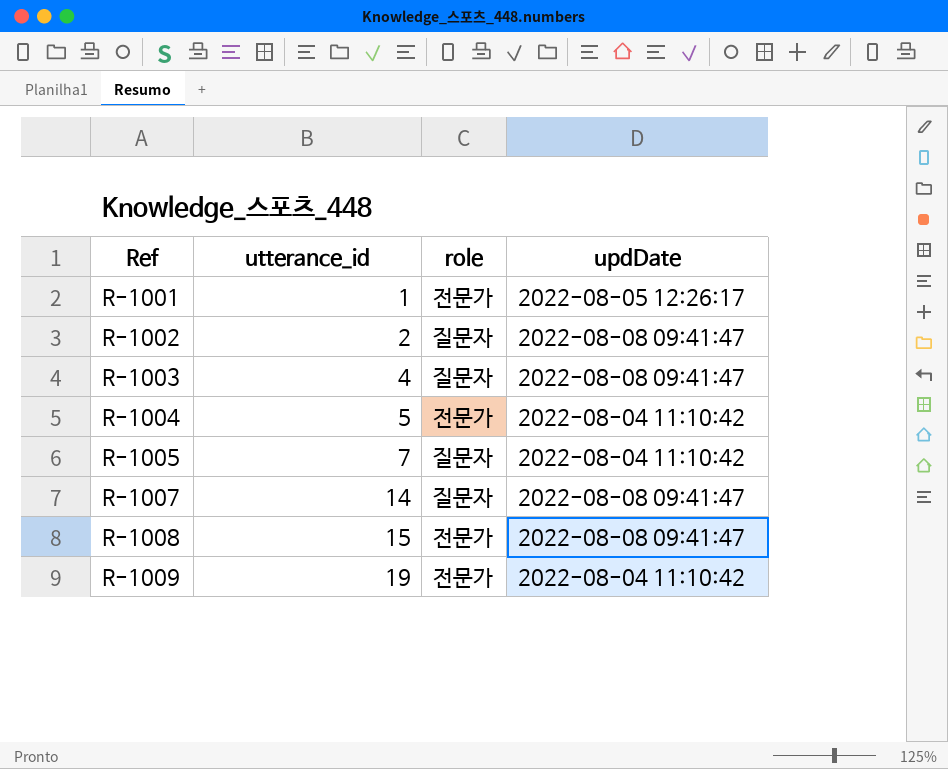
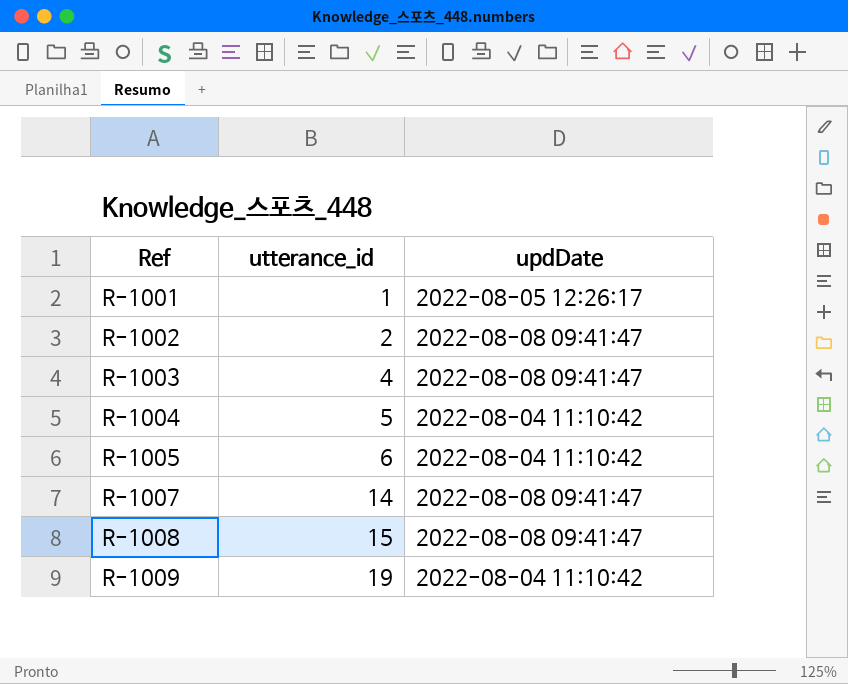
column role | position: 3 -> none
R-1005 | utterance_id: 7 -> 6

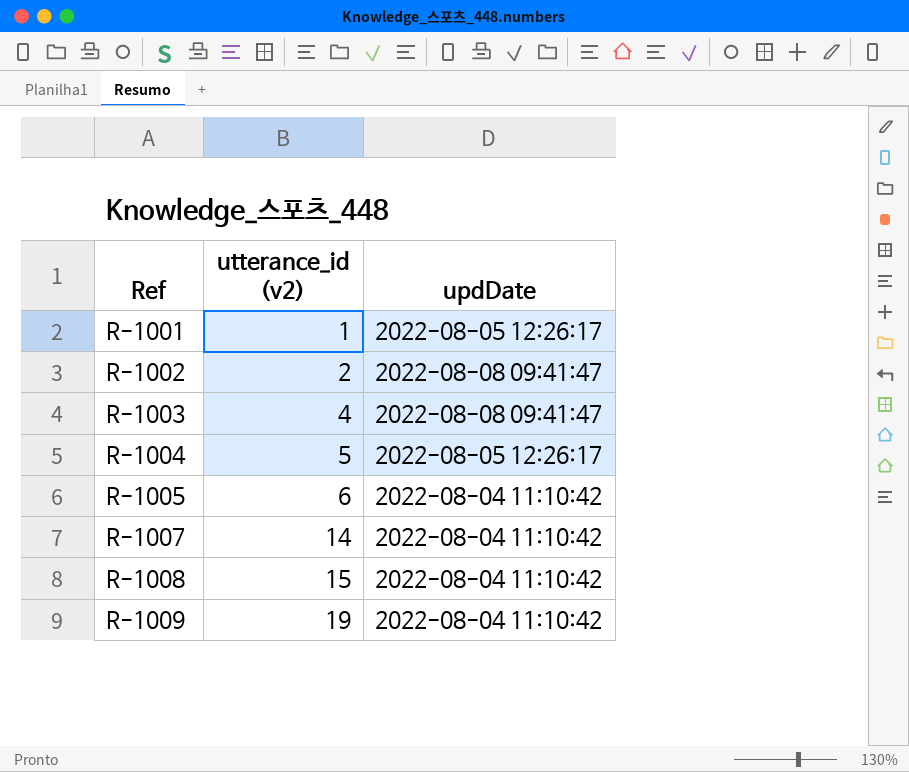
column name: utterance_id -> utterance_id (v2)
R-1004 | updDate: 2022-08-04 11:10:42 -> 2022-08-05 12:26:17
R-1007 | updDate: 2022-08-08 09:41:47 -> 2022-08-04 11:10:42
R-1008 | updDate: 2022-08-08 09:41:47 -> 2022-08-04 11:10:42

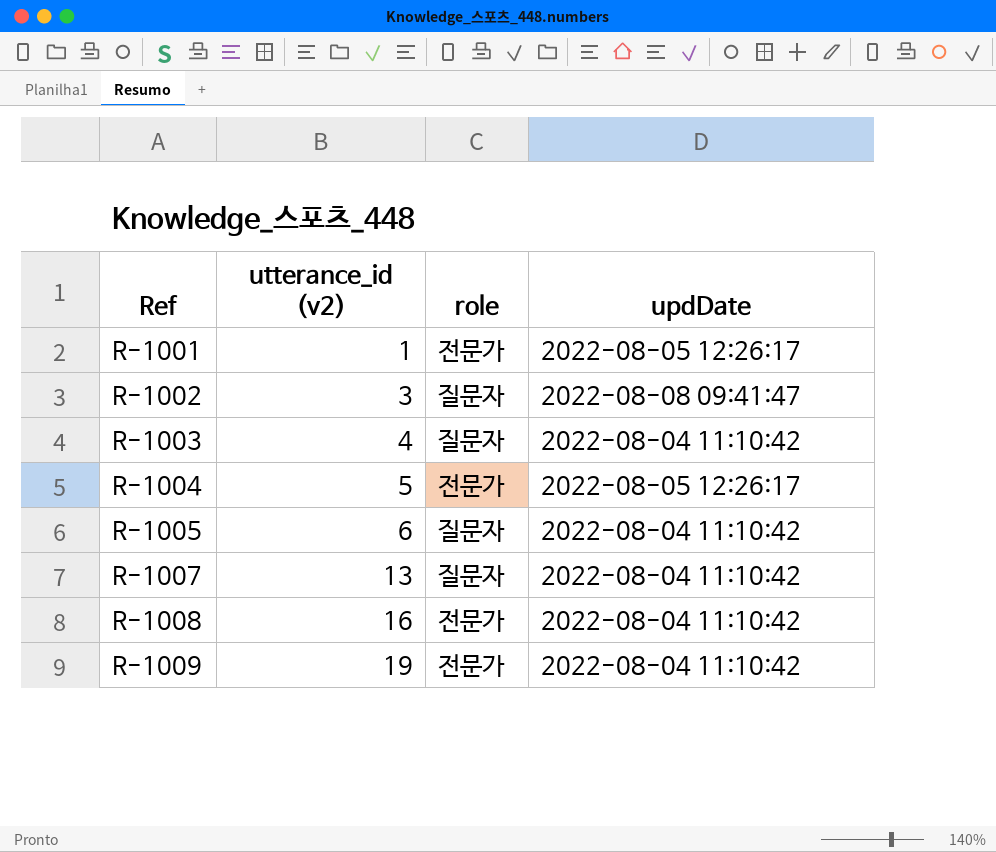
column role | position: none -> 3
R-1002 | utterance_id (v2): 2 -> 3
R-1003 | updDate: 2022-08-08 09:41:47 -> 2022-08-04 11:10:42
R-1007 | utterance_id (v2): 14 -> 13
R-1008 | utterance_id (v2): 15 -> 16

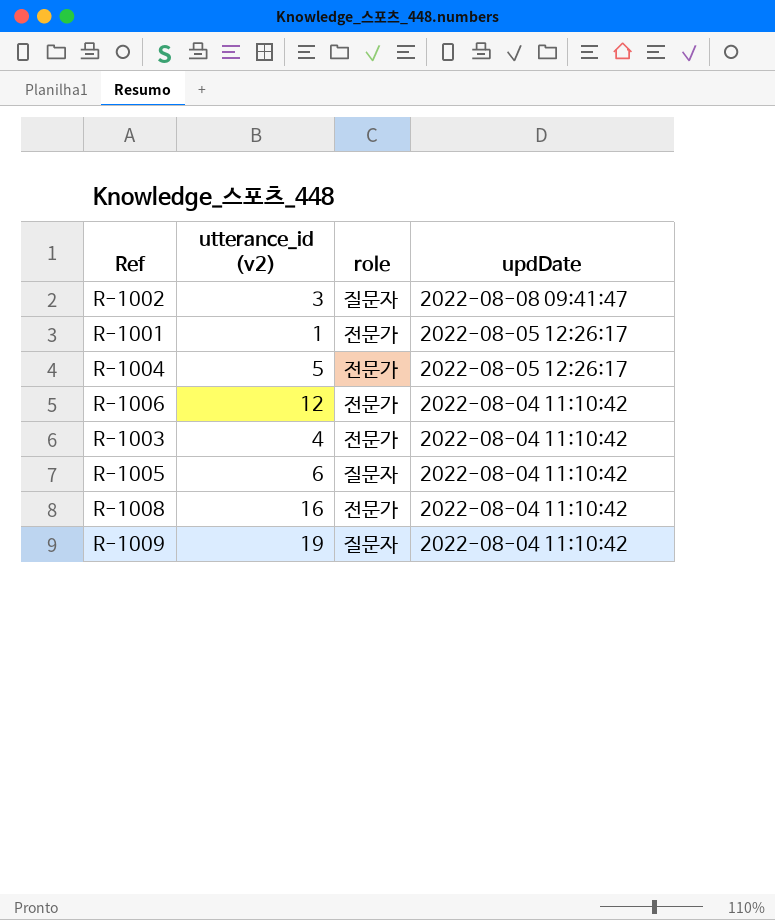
row order: Ref ascending -> updDate descending
row R-1007: 13 | 질문자 | 2022-08-04 11:10:42 -> none
row R-1006: none -> 12 | 전문가 | 2022-08-04 11:10:42
R-1003 | role: 질문자 -> 전문가
R-1009 | role: 전문가 -> 질문자

